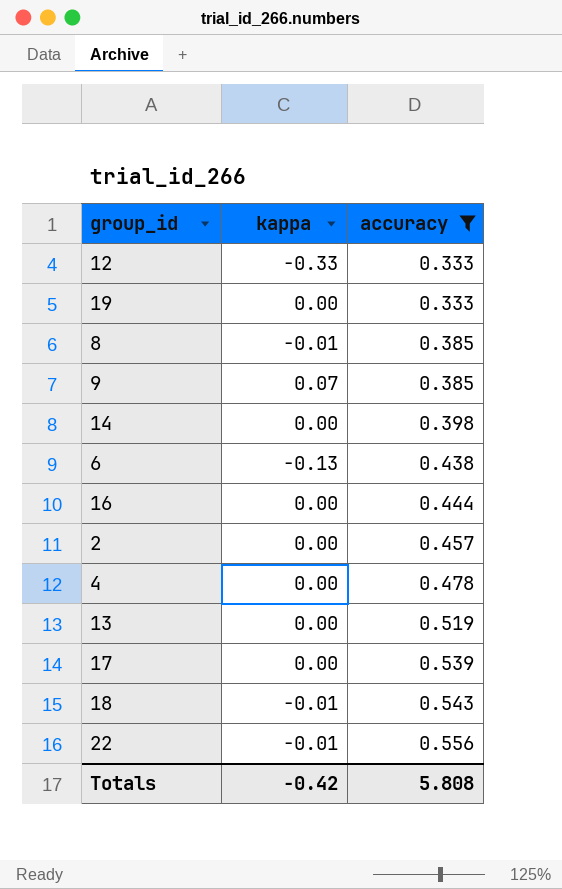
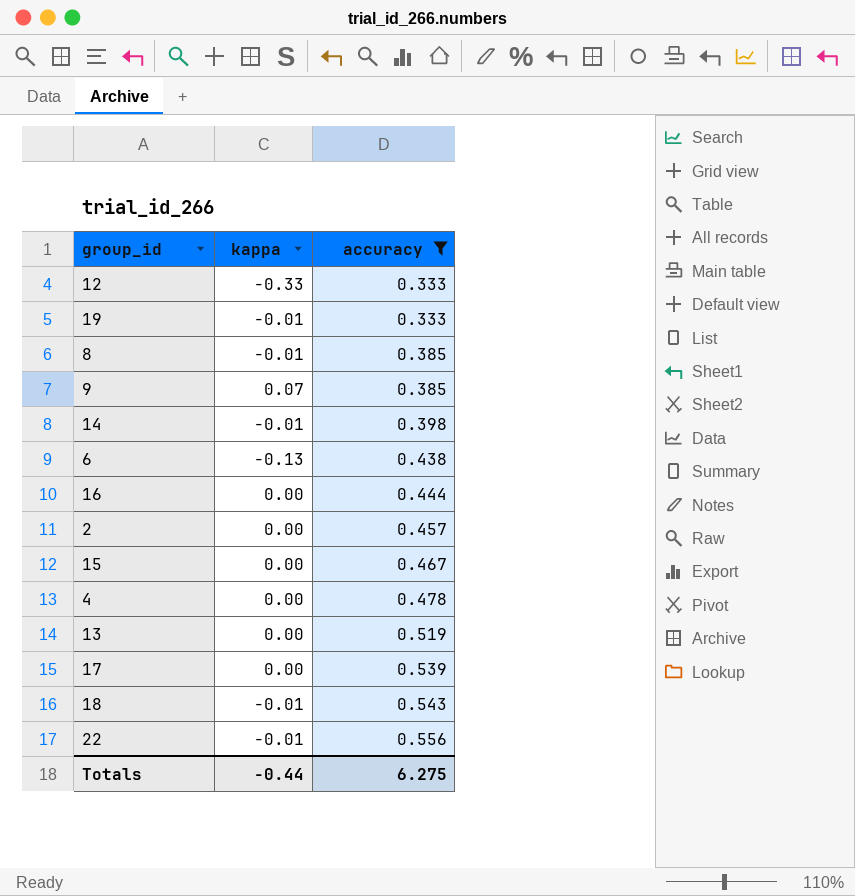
19 | kappa: 0.00 -> -0.01
14 | kappa: 0.00 -> -0.01
row 15: none -> 0.00 | 0.467
Totals | kappa: -0.42 -> -0.44
Totals | accuracy: 5.808 -> 6.275

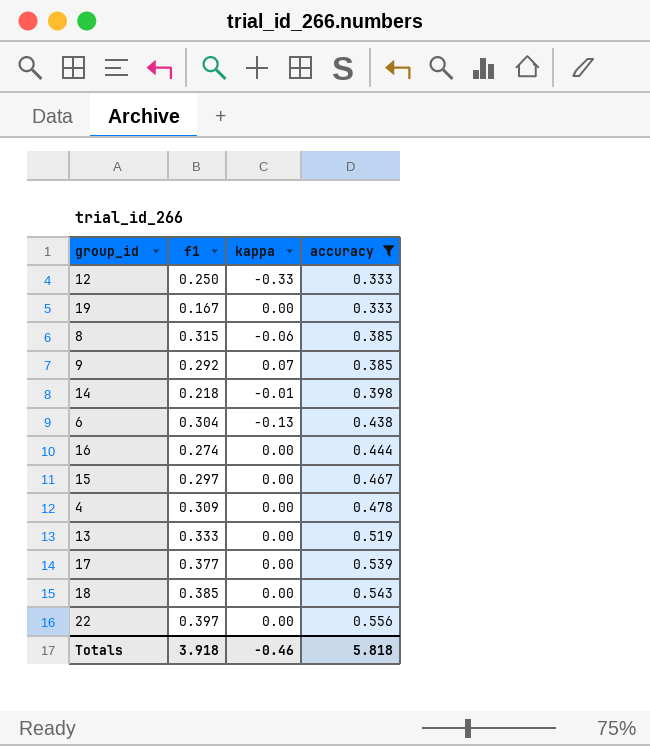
column f1 | position: none -> 2
row 2: 0.00 | 0.457 -> none
19 | kappa: -0.01 -> 0.00
8 | kappa: -0.01 -> -0.06
18 | kappa: -0.01 -> 0.00
22 | kappa: -0.01 -> 0.00
Totals | kappa: -0.44 -> -0.46
Totals | accuracy: 6.275 -> 5.818

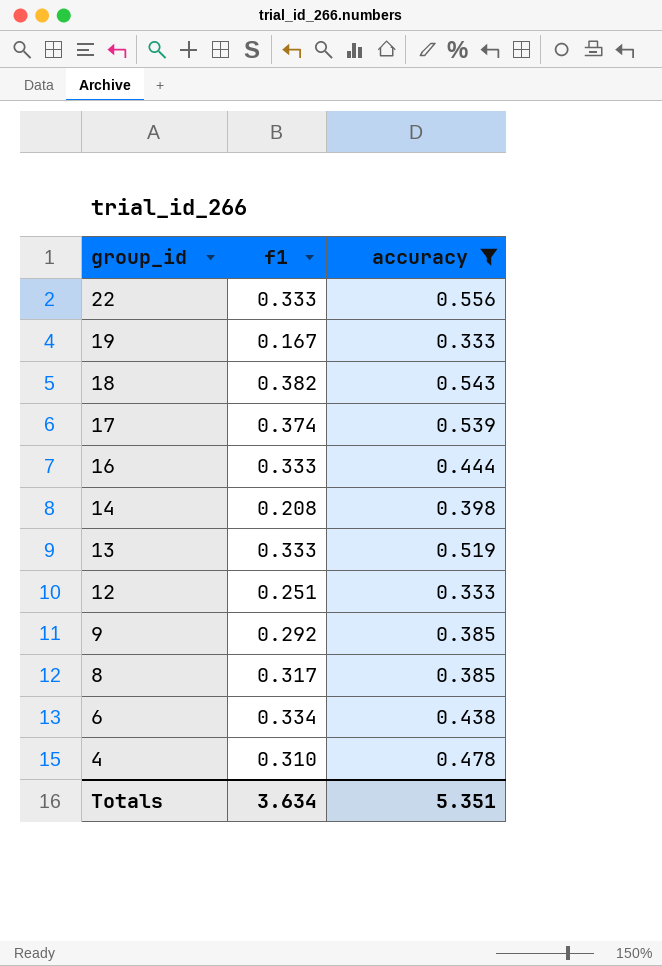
row order: accuracy ascending -> group_id descending
column kappa | position: 3 -> none
row 15: 0.297 | 0.00 | 0.467 -> none
22 | f1: 0.397 -> 0.333
18 | f1: 0.385 -> 0.382
17 | f1: 0.377 -> 0.374
16 | f1: 0.274 -> 0.333
14 | f1: 0.218 -> 0.208
12 | f1: 0.250 -> 0.251
8 | f1: 0.315 -> 0.317
6 | f1: 0.304 -> 0.334
4 | f1: 0.309 -> 0.310
Totals | f1: 3.918 -> 3.634
Totals | accuracy: 5.818 -> 5.351

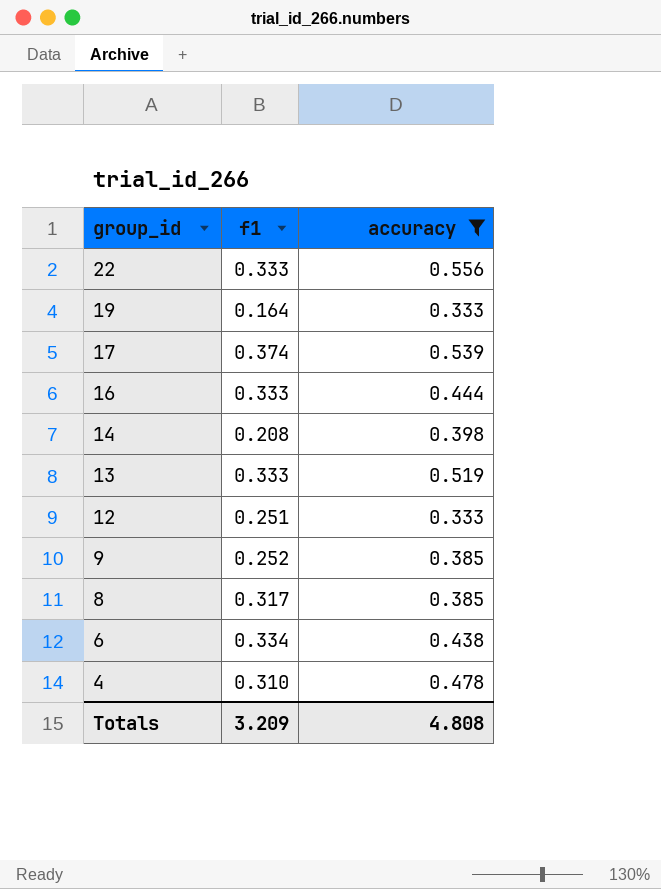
row 18: 0.382 | 0.543 -> none
19 | f1: 0.167 -> 0.164
9 | f1: 0.292 -> 0.252
Totals | f1: 3.634 -> 3.209
Totals | accuracy: 5.351 -> 4.808

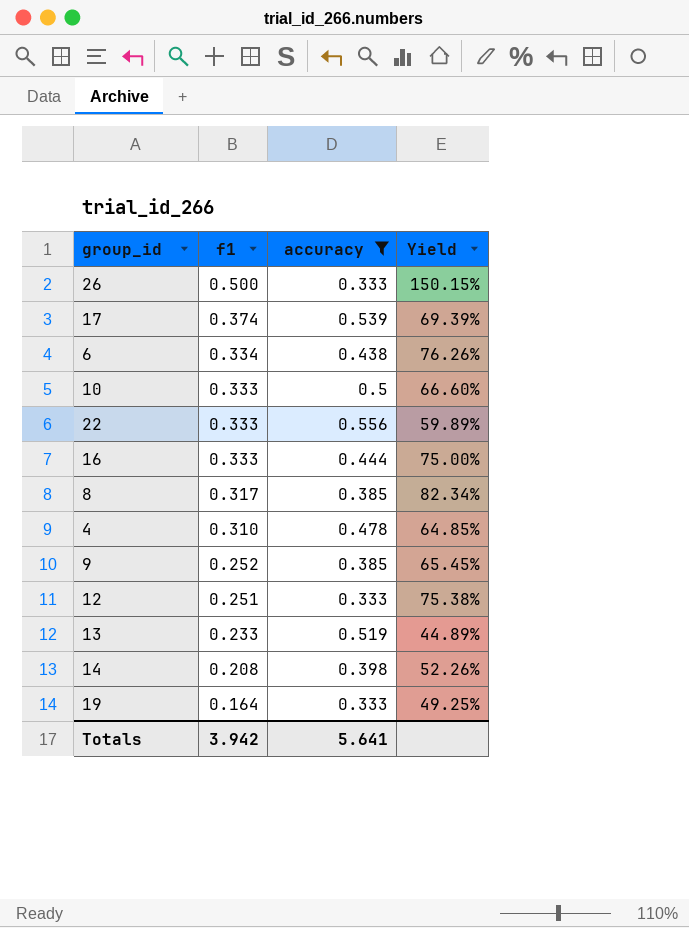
row order: group_id descending -> f1 descending
column Yield | formula: none -> [f1] / [accuracy]
row 26: none -> 0.500 | 0.333 | 150.15%
row 10: none -> 0.333 | 0.5 | 66.60%
13 | f1: 0.333 -> 0.233
Totals | f1: 3.209 -> 3.942
Totals | accuracy: 4.808 -> 5.641

